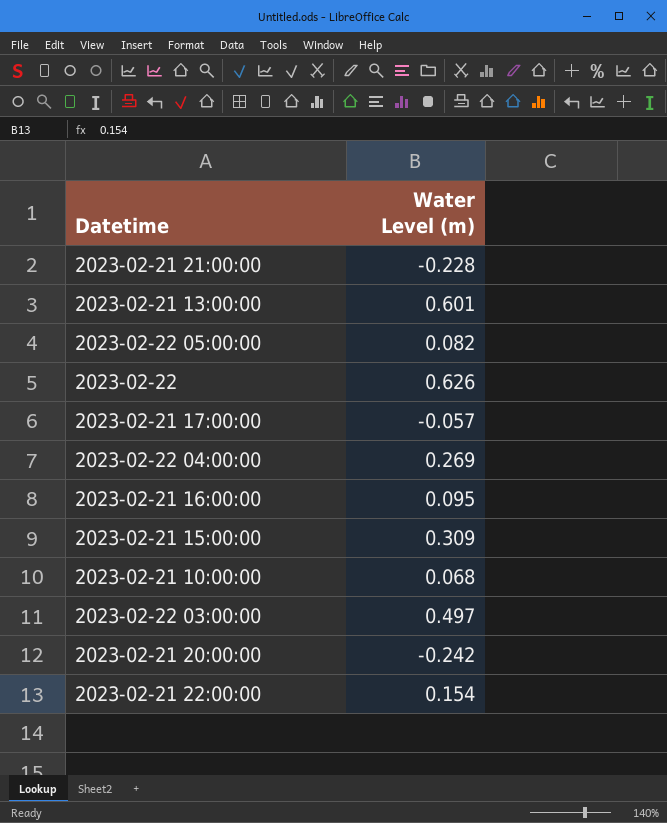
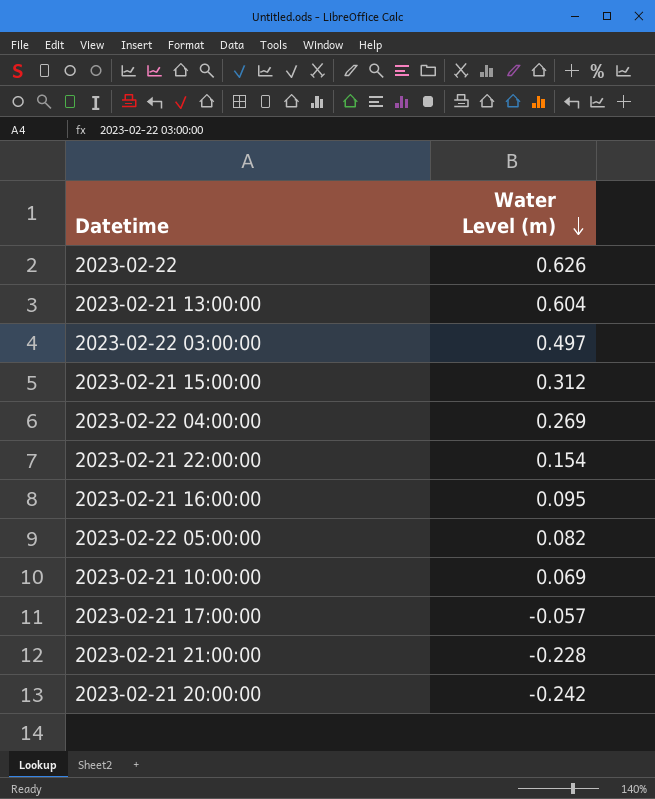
row order: none -> Water Level (m) descending
2023-02-21 13:00:00 | Water Level (m): 0.601 -> 0.604
2023-02-21 15:00:00 | Water Level (m): 0.309 -> 0.312
2023-02-21 10:00:00 | Water Level (m): 0.068 -> 0.069

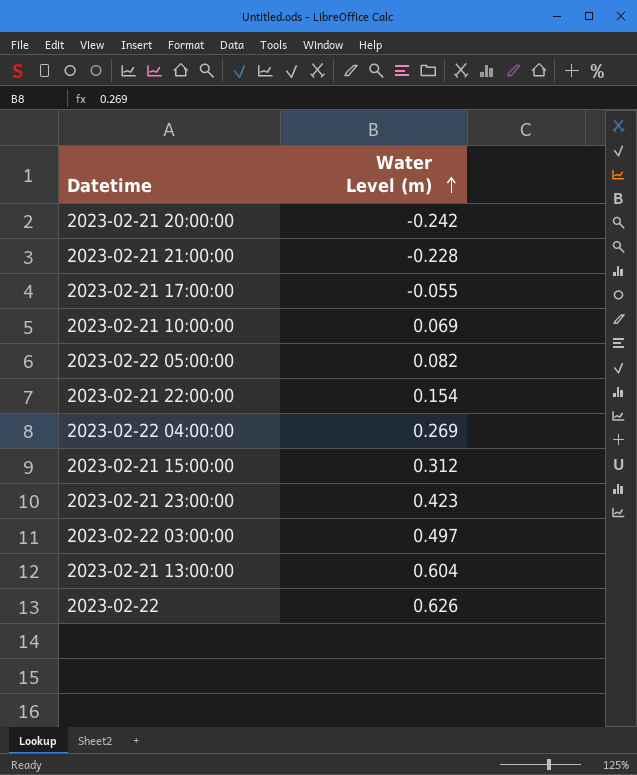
row order: Water Level (m) descending -> Water Level (m) ascending
row 2023-02-21 16:00:00: 0.095 -> none
2023-02-21 17:00:00 | Water Level (m): -0.057 -> -0.055
row 2023-02-21 23:00:00: none -> 0.423

